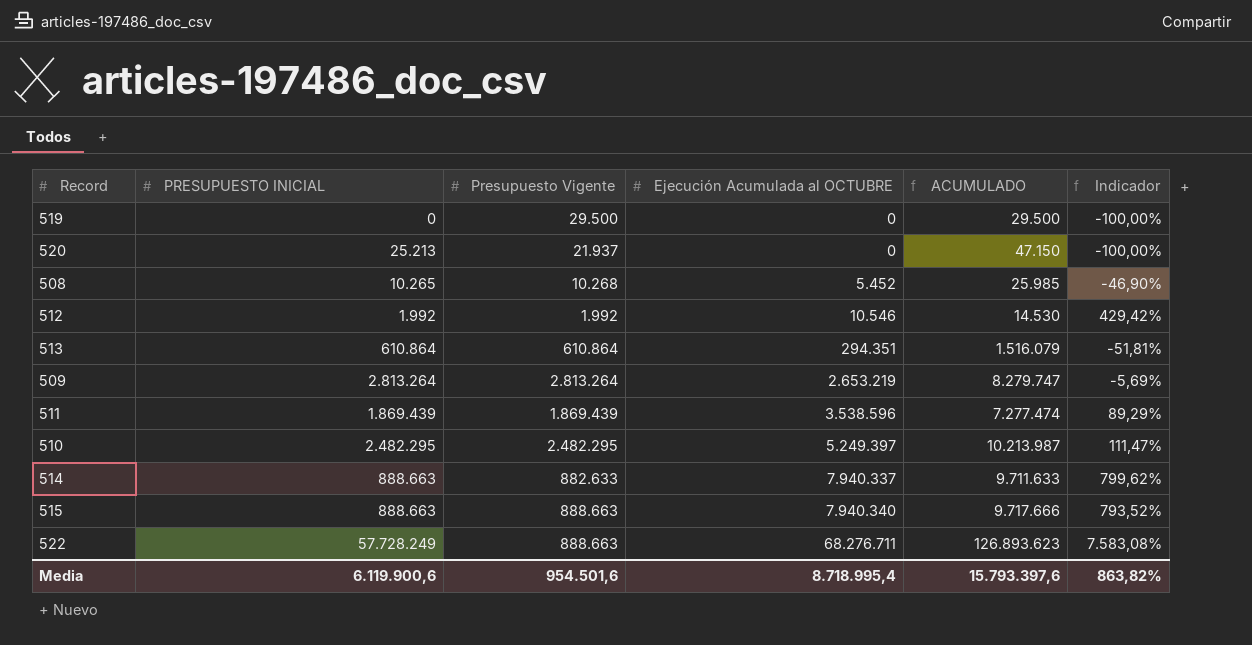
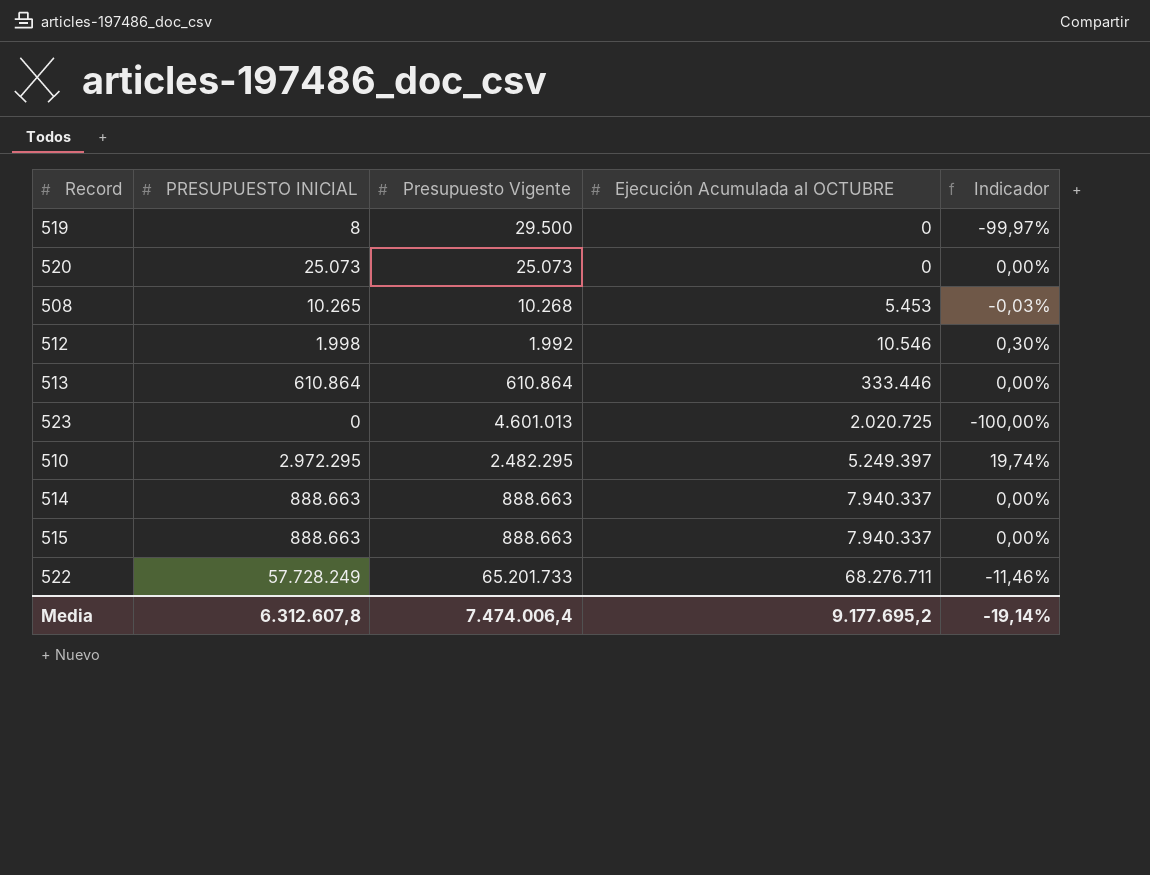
column ACUMULADO | formula: [PRESUPUESTO INICIAL] + [Presupuesto Vigente] + [Ejecución Acumulada al OCTUBRE] -> none
column Indicador | formula: ([Ejecución Acumulada al OCTUBRE] - [Presupuesto Vigente]) / [Presupuesto Vigente] -> ([PRESUPUESTO INICIAL] - [Presupuesto Vigente]) / [Presupuesto Vigente]
row 509: 2.813.264 | 2.813.264 | 2.653.219 | 8.279.747 | -5,69% -> none
row 511: 1.869.439 | 1.869.439 | 3.538.596 | 7.277.474 | 89,29% -> none
519 | PRESUPUESTO INICIAL: 0 -> 8
520 | PRESUPUESTO INICIAL: 25.213 -> 25.073
520 | Presupuesto Vigente: 21.937 -> 25.073
508 | Ejecución Acumulada al OCTUBRE: 5.452 -> 5.453
512 | PRESUPUESTO INICIAL: 1.992 -> 1.998
513 | Ejecución Acumulada al OCTUBRE: 294.351 -> 333.446
row 523: none -> 0 | 4.601.013 | 2.020.725 | -100,00%
510 | PRESUPUESTO INICIAL: 2.482.295 -> 2.972.295
514 | Presupuesto Vigente: 882.633 -> 888.663
515 | Ejecución Acumulada al OCTUBRE: 7.940.340 -> 7.940.337
522 | Presupuesto Vigente: 888.663 -> 65.201.733
Media | PRESUPUESTO INICIAL: 6.119.900,6 -> 6.312.607,8
Media | Presupuesto Vigente: 954.501,6 -> 7.474.006,4
Media | Ejecución Acumulada al OCTUBRE: 8.718.995,4 -> 9.177.695,2
Media | Indicador: 863,82% -> -19,14%

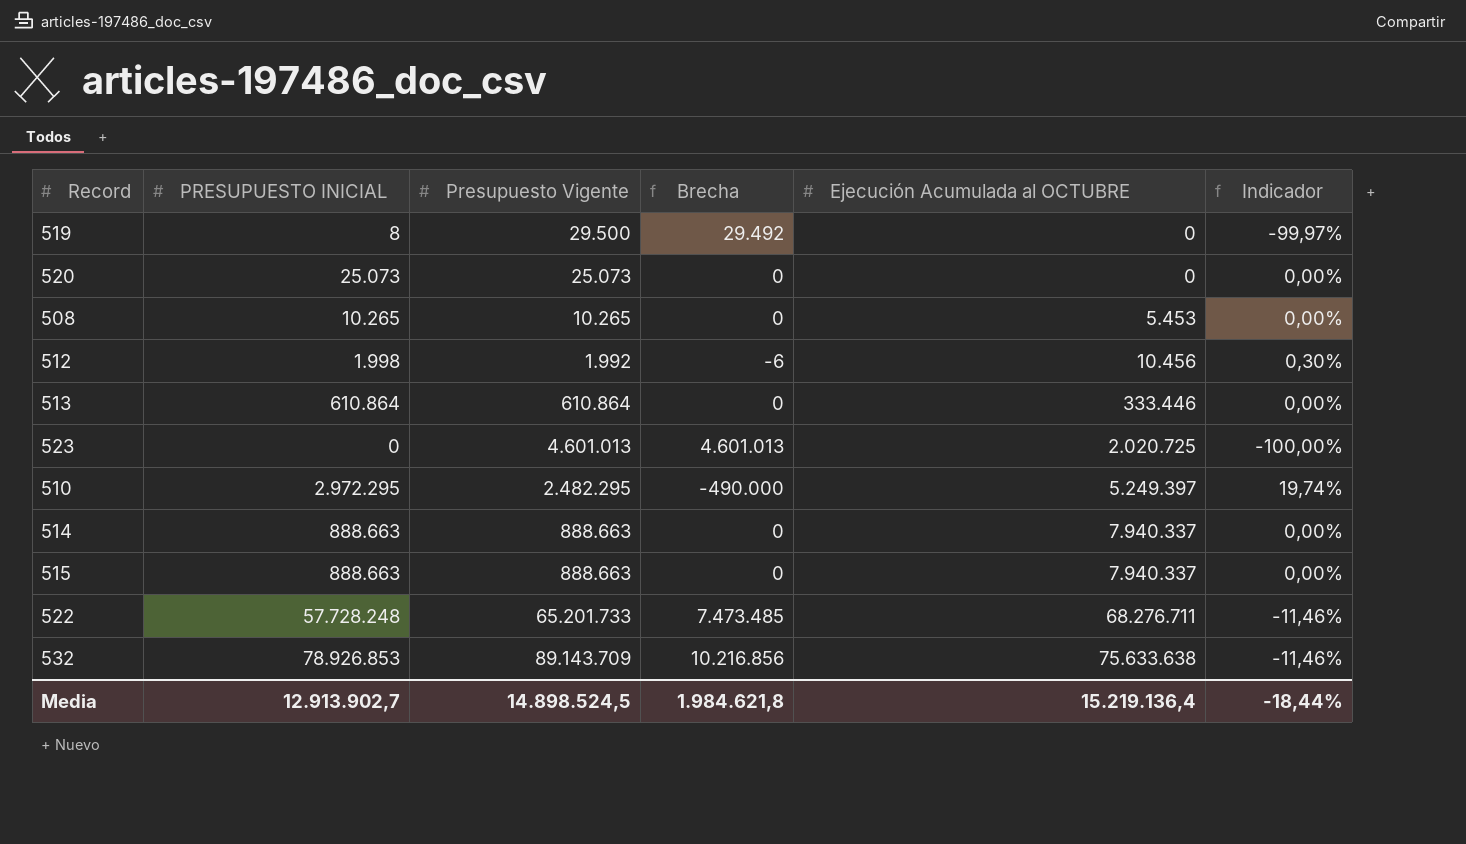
column Brecha | formula: none -> [Presupuesto Vigente] - [PRESUPUESTO INICIAL]
508 | Presupuesto Vigente: 10.268 -> 10.265
508 | Indicador: -0,03% -> 0,00%
512 | Ejecución Acumulada al OCTUBRE: 10.546 -> 10.456
522 | PRESUPUESTO INICIAL: 57.728.249 -> 57.728.248
row 532: none -> 78.926.853 | 89.143.709 | 10.216.856 | 75.633.638 | -11,46%
Media | PRESUPUESTO INICIAL: 6.312.607,8 -> 12.913.902,7
Media | Presupuesto Vigente: 7.474.006,4 -> 14.898.524,5
Media | Ejecución Acumulada al OCTUBRE: 9.177.695,2 -> 15.219.136,4
Media | Indicador: -19,14% -> -18,44%

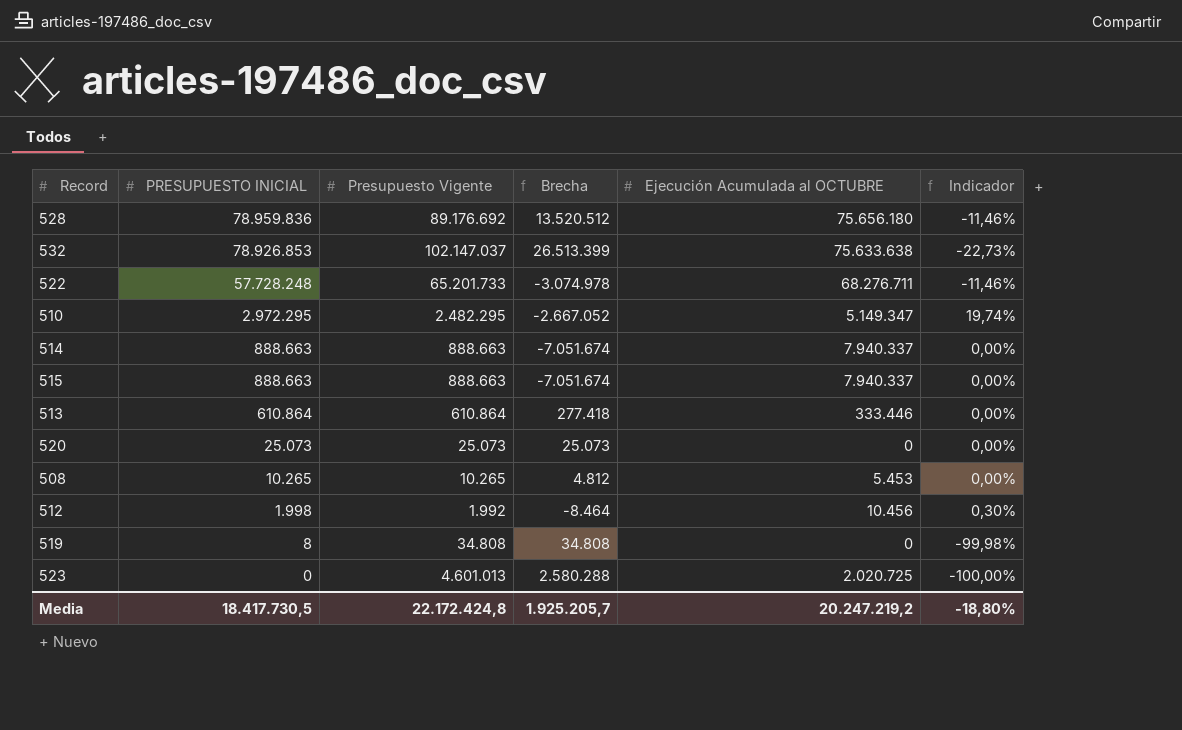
row order: Ejecución Acumulada al OCTUBRE ascending -> PRESUPUESTO INICIAL descending
column Brecha | formula: [Presupuesto Vigente] - [PRESUPUESTO INICIAL] -> [Presupuesto Vigente] - [Ejecución Acumulada al OCTUBRE]
row 528: none -> 78.959.836 | 89.176.692 | 13.520.512 | 75.656.180 | -11,46%
532 | Presupuesto Vigente: 89.143.709 -> 102.147.037
532 | Indicador: -11,46% -> -22,73%
510 | Ejecución Acumulada al OCTUBRE: 5.249.397 -> 5.149.347
519 | Presupuesto Vigente: 29.500 -> 34.808
519 | Indicador: -99,97% -> -99,98%
Media | PRESUPUESTO INICIAL: 12.913.902,7 -> 18.417.730,5
Media | Presupuesto Vigente: 14.898.524,5 -> 22.172.424,8
Media | Brecha: 1.984.621,8 -> 1.925.205,7
Media | Ejecución Acumulada al OCTUBRE: 15.219.136,4 -> 20.247.219,2
Media | Indicador: -18,44% -> -18,80%

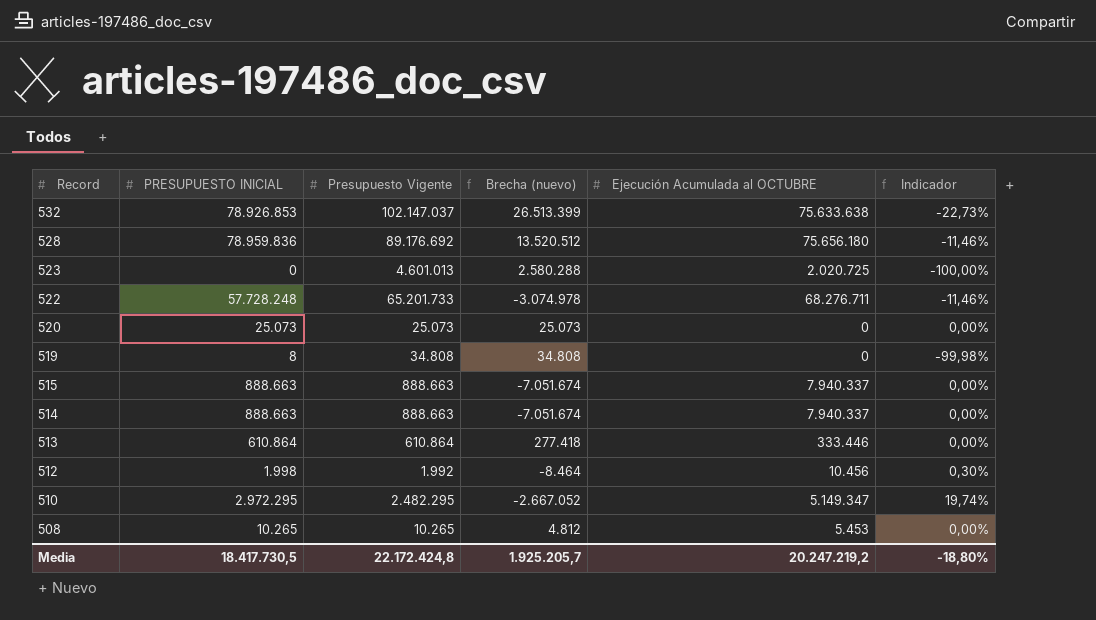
row order: PRESUPUESTO INICIAL descending -> Record descending
column name: Brecha -> Brecha (nuevo)

